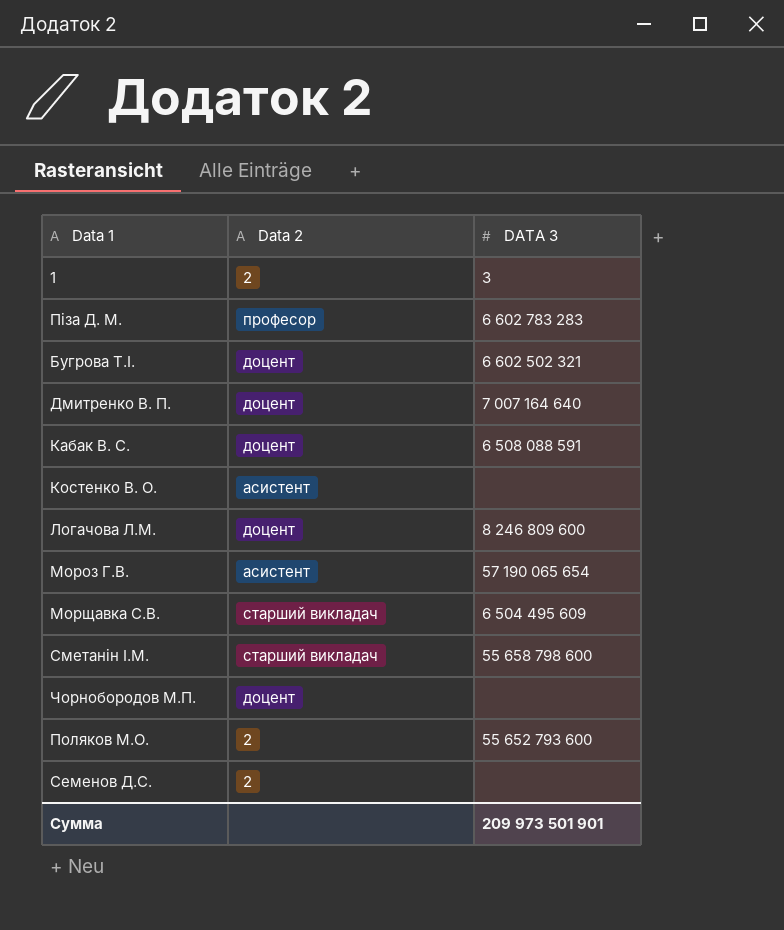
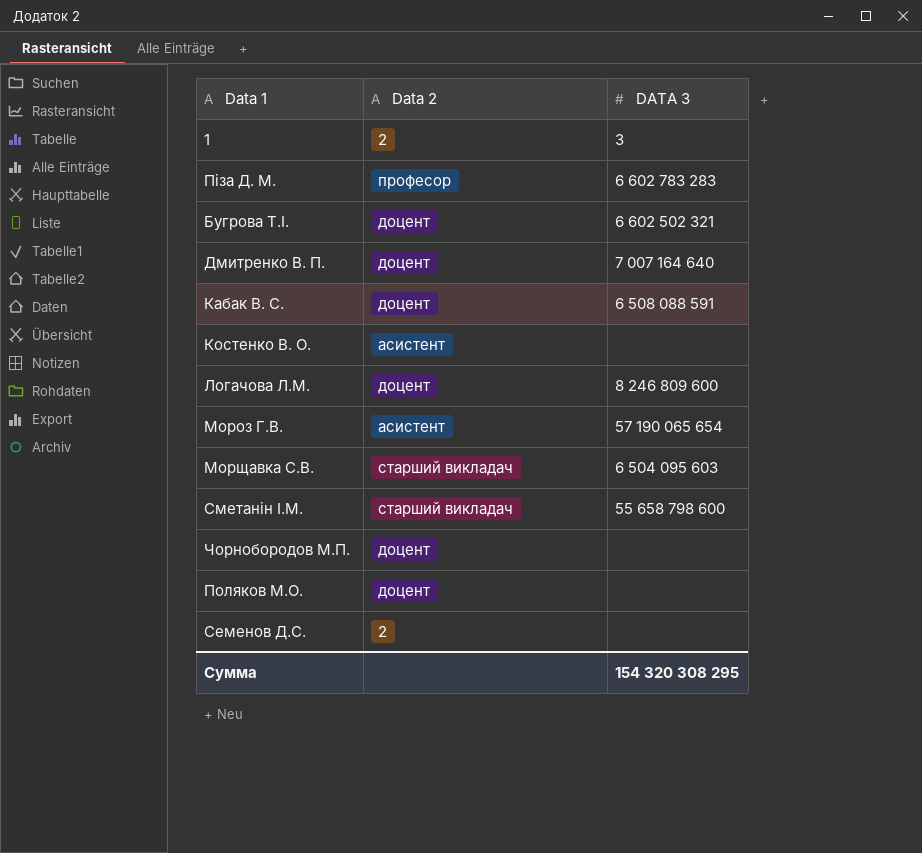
Морщавка С.В. | DATA 3: 6 504 495 609 -> 6 504 095 603
Поляков М.О. | Data 2: 2 -> доцент
Поляков М.О. | DATA 3: 55 652 793 600 -> none
Сумма | DATA 3: 209 973 501 901 -> 154 320 308 295

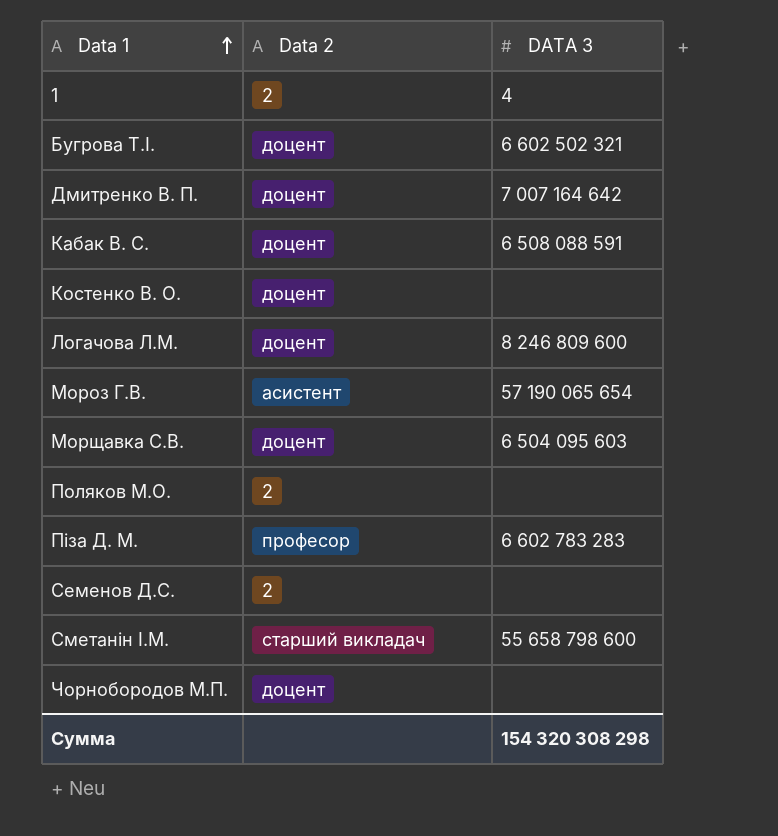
row order: none -> Data 1 ascending
1 | DATA 3: 3 -> 4
Дмитренко В. П. | DATA 3: 7 007 164 640 -> 7 007 164 642
Костенко В. О. | Data 2: асистент -> доцент
Морщавка С.В. | Data 2: старший викладач -> доцент
Поляков М.О. | Data 2: доцент -> 2
Сумма | DATA 3: 154 320 308 295 -> 154 320 308 298

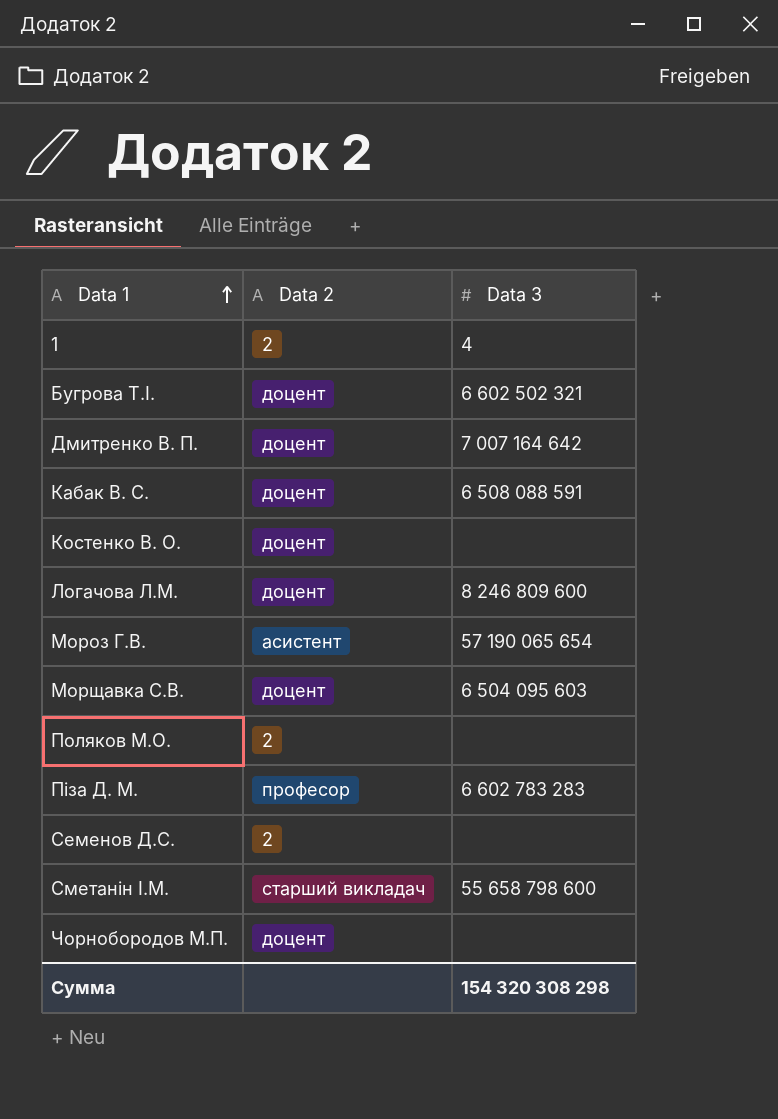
column name: DATA 3 -> Data 3

